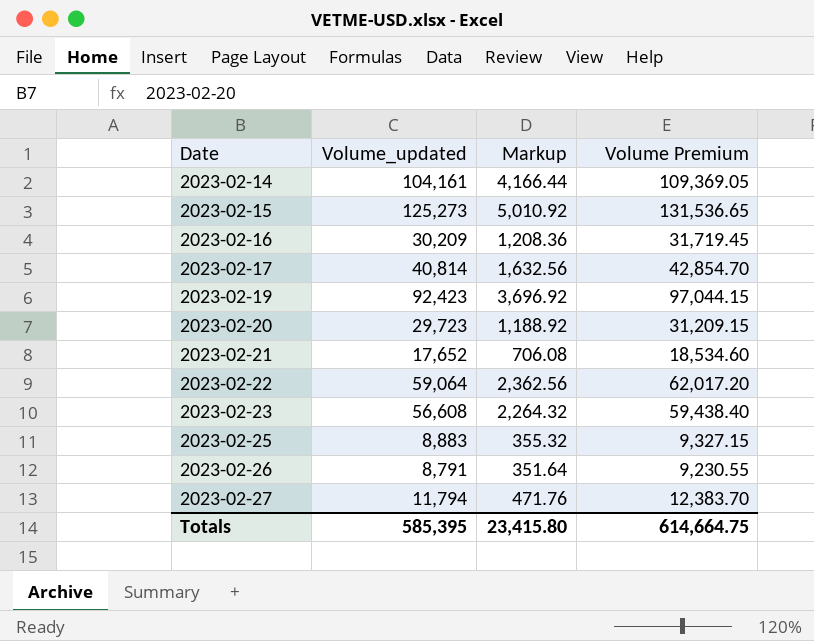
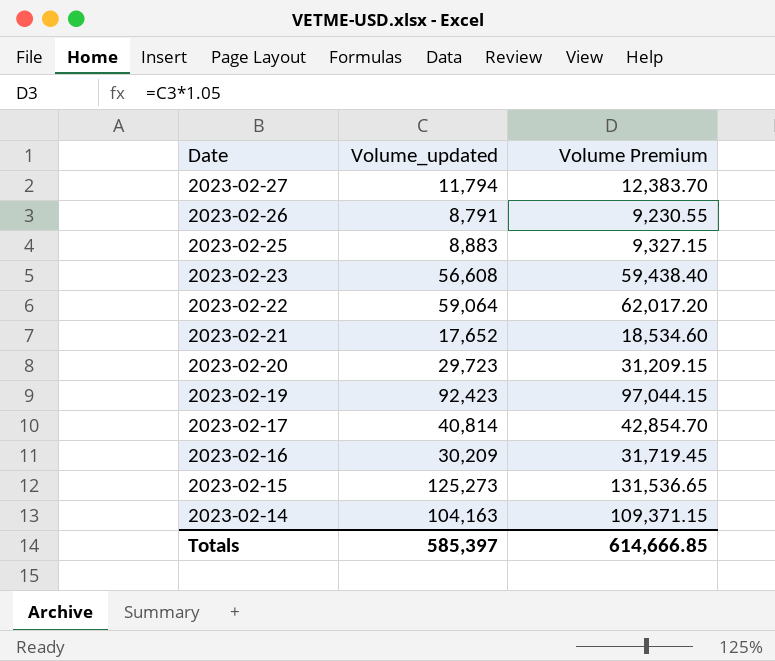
row order: Date ascending -> Date descending
column Markup | formula: [Volume_updated] * 0.04 -> none
2023-02-14 | Volume_updated: 104,161 -> 104,163
2023-02-14 | Volume Premium: 109,369.05 -> 109,371.15
Totals | Volume_updated: 585,395 -> 585,397
Totals | Volume Premium: 614,664.75 -> 614,666.85

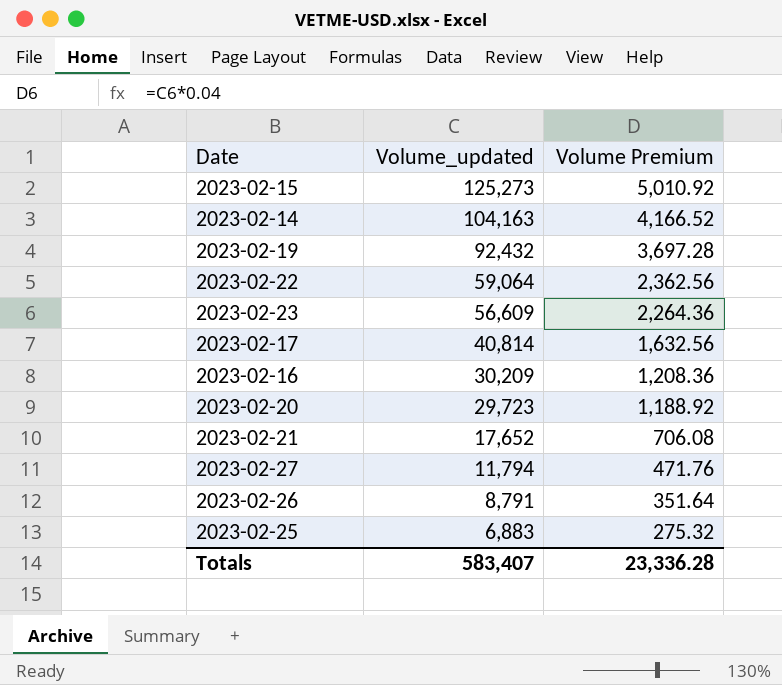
row order: Date descending -> Volume_updated descending
column Volume Premium | formula: [Volume_updated] * 1.05 -> [Volume_updated] * 0.04
2023-02-19 | Volume_updated: 92,423 -> 92,432
2023-02-23 | Volume_updated: 56,608 -> 56,609
2023-02-25 | Volume_updated: 8,883 -> 6,883
Totals | Volume_updated: 585,397 -> 583,407
Totals | Volume Premium: 614,666.85 -> 23,336.28

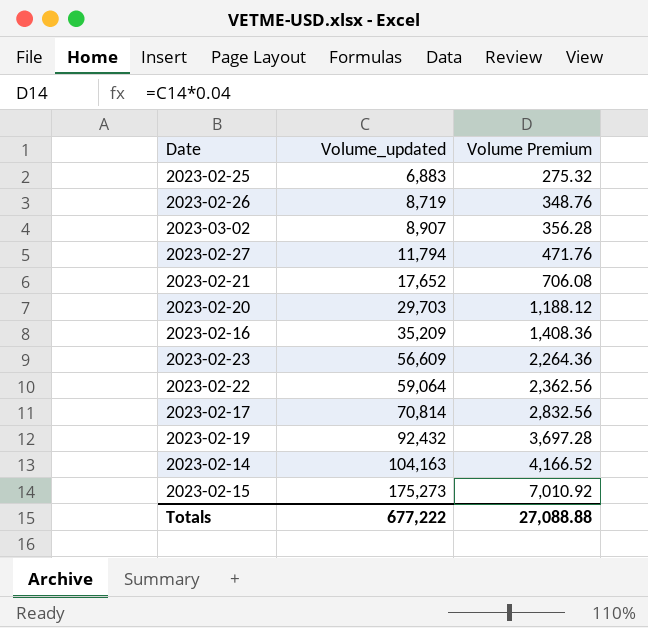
row order: Volume_updated descending -> Volume_updated ascending
2023-02-26 | Volume_updated: 8,791 -> 8,719
2023-02-26 | Volume Premium: 351.64 -> 348.76
row 2023-03-02: none -> 8,907 | 356.28
2023-02-20 | Volume_updated: 29,723 -> 29,703
2023-02-20 | Volume Premium: 1,188.92 -> 1,188.12
2023-02-16 | Volume_updated: 30,209 -> 35,209
2023-02-16 | Volume Premium: 1,208.36 -> 1,408.36
2023-02-17 | Volume_updated: 40,814 -> 70,814
2023-02-17 | Volume Premium: 1,632.56 -> 2,832.56
2023-02-15 | Volume_updated: 125,273 -> 175,273
2023-02-15 | Volume Premium: 5,010.92 -> 7,010.92
Totals | Volume_updated: 583,407 -> 677,222
Totals | Volume Premium: 23,336.28 -> 27,088.88

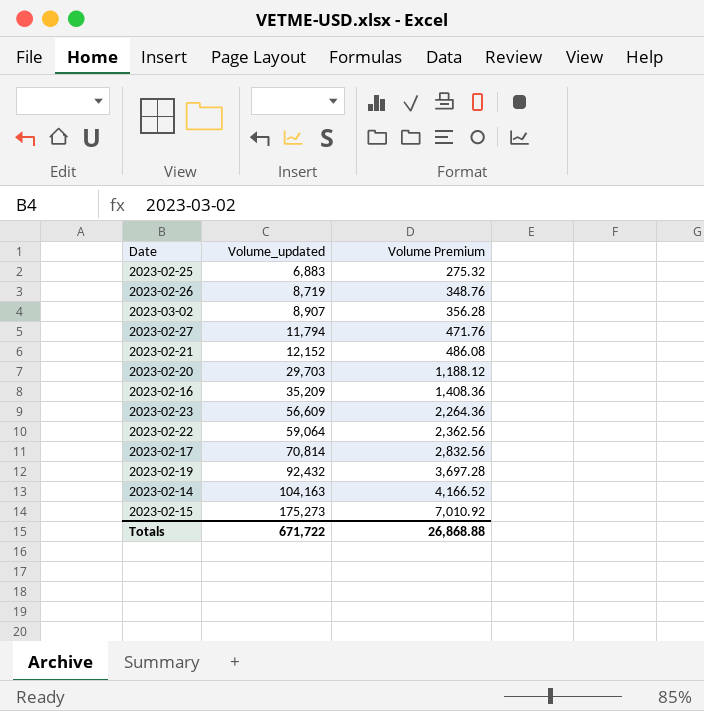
2023-02-21 | Volume_updated: 17,652 -> 12,152
2023-02-21 | Volume Premium: 706.08 -> 486.08
Totals | Volume_updated: 677,222 -> 671,722
Totals | Volume Premium: 27,088.88 -> 26,868.88

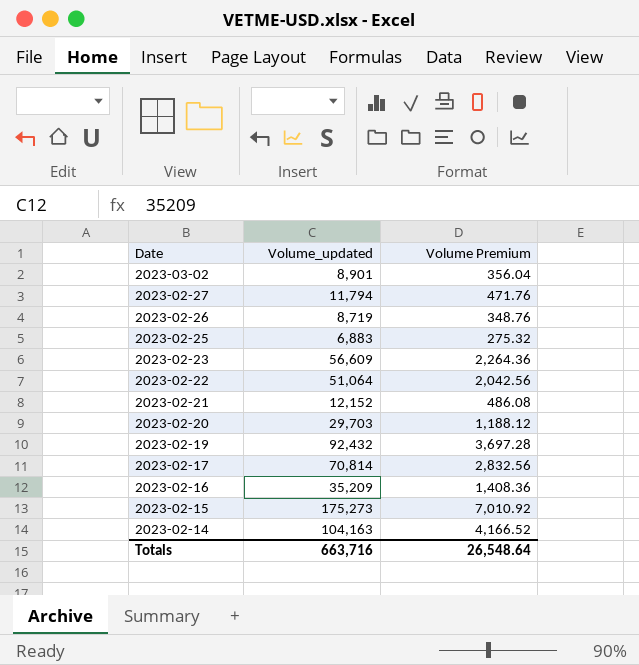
row order: Volume_updated ascending -> Date descending
2023-03-02 | Volume_updated: 8,907 -> 8,901
2023-03-02 | Volume Premium: 356.28 -> 356.04
2023-02-22 | Volume_updated: 59,064 -> 51,064
2023-02-22 | Volume Premium: 2,362.56 -> 2,042.56
Totals | Volume_updated: 671,722 -> 663,716
Totals | Volume Premium: 26,868.88 -> 26,548.64

